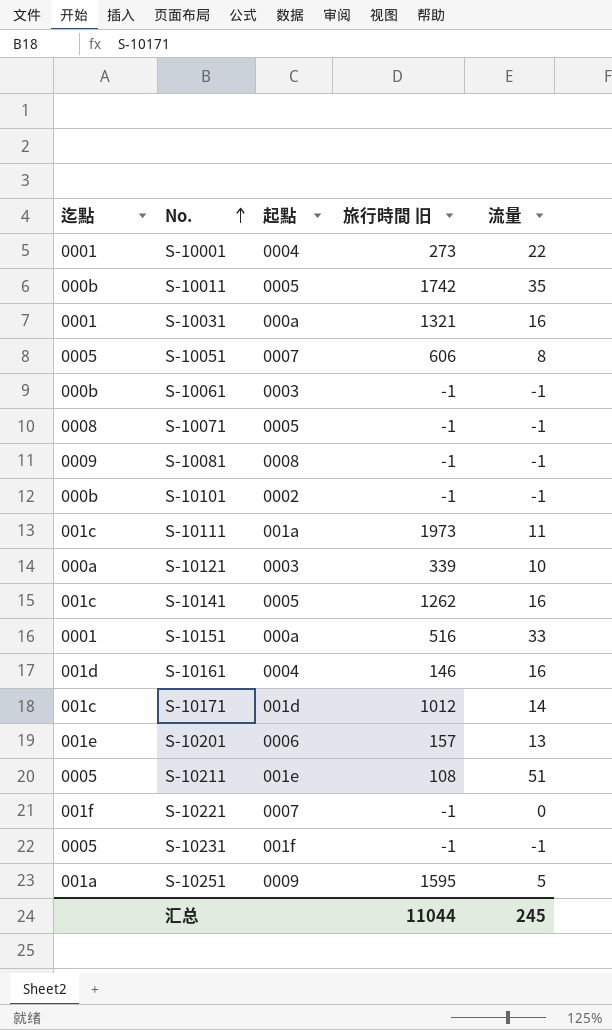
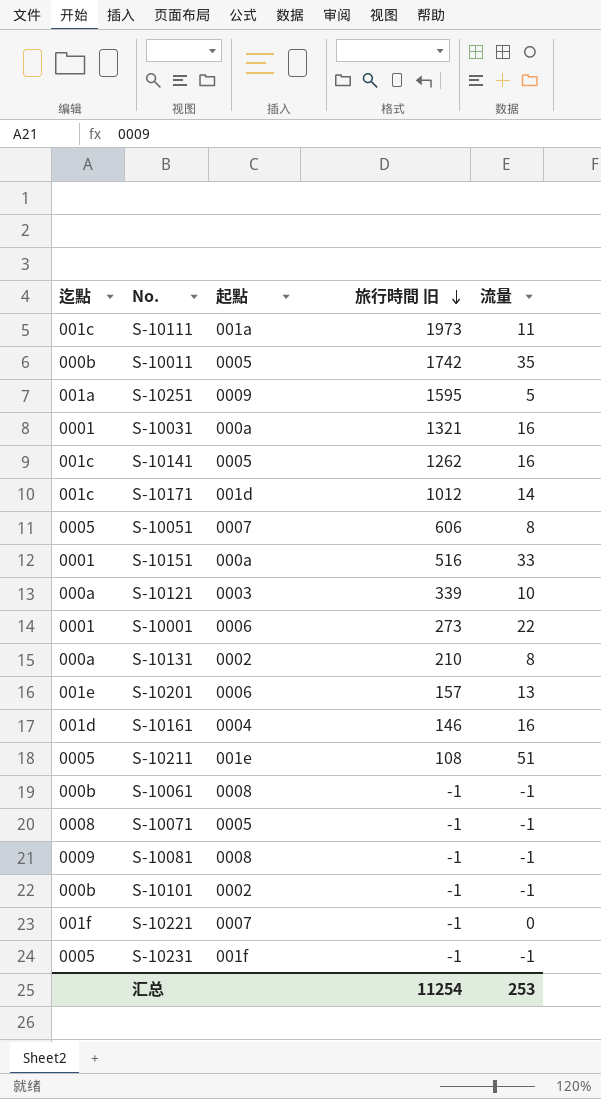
row order: No. ascending -> 旅行時間 旧 descending
S-10001 | 起點: 0004 -> 0006
row S-10131: none -> 000a | 0002 | 210 | 8
S-10061 | 起點: 0003 -> 0008
汇总 | 旅行時間 旧: 11044 -> 11254
汇总 | 流量: 245 -> 253

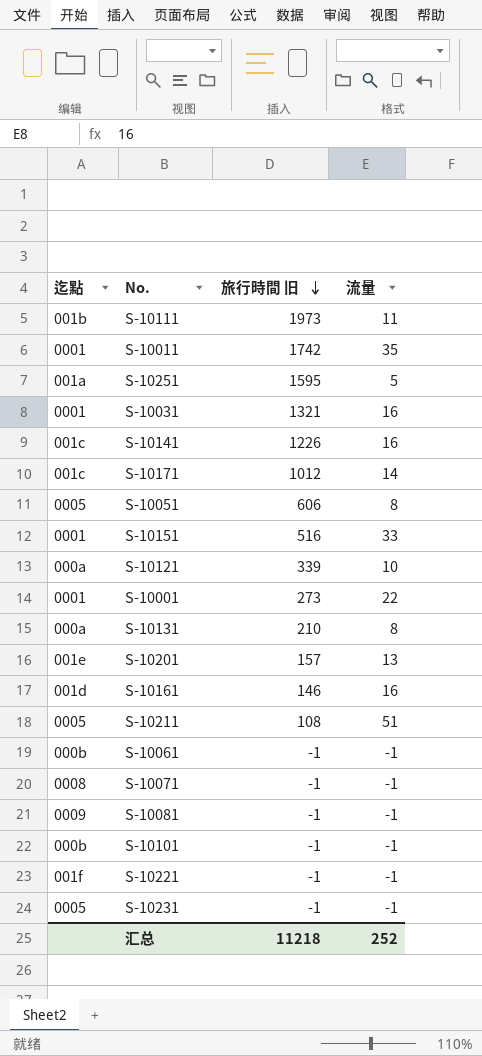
column 起點 | position: 3 -> none
S-10111 | 迄點: 001c -> 001b
S-10011 | 迄點: 000b -> 0001
S-10141 | 旅行時間 旧: 1262 -> 1226
S-10221 | 流量: 0 -> -1
汇总 | 旅行時間 旧: 11254 -> 11218
汇总 | 流量: 253 -> 252

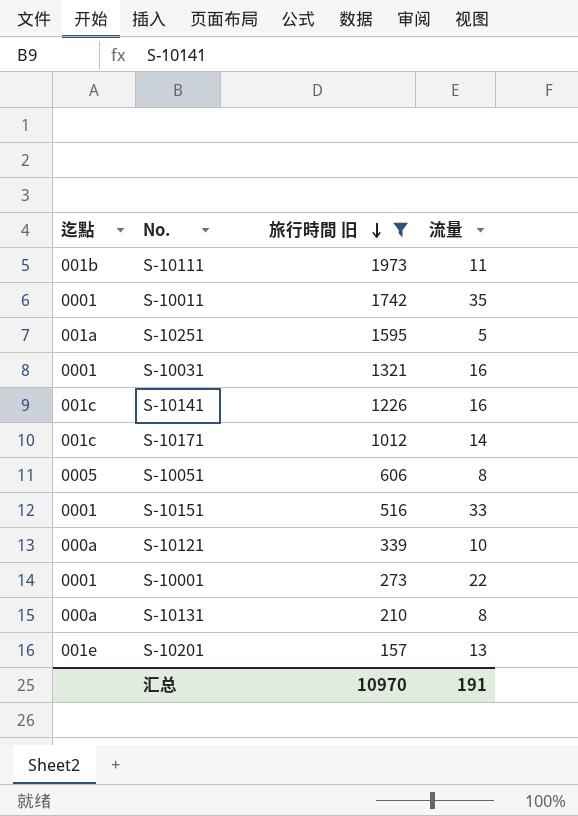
filter: none -> 旅行時間 旧 >= 157
汇总 | 旅行時間 旧: 11218 -> 10970
汇总 | 流量: 252 -> 191

